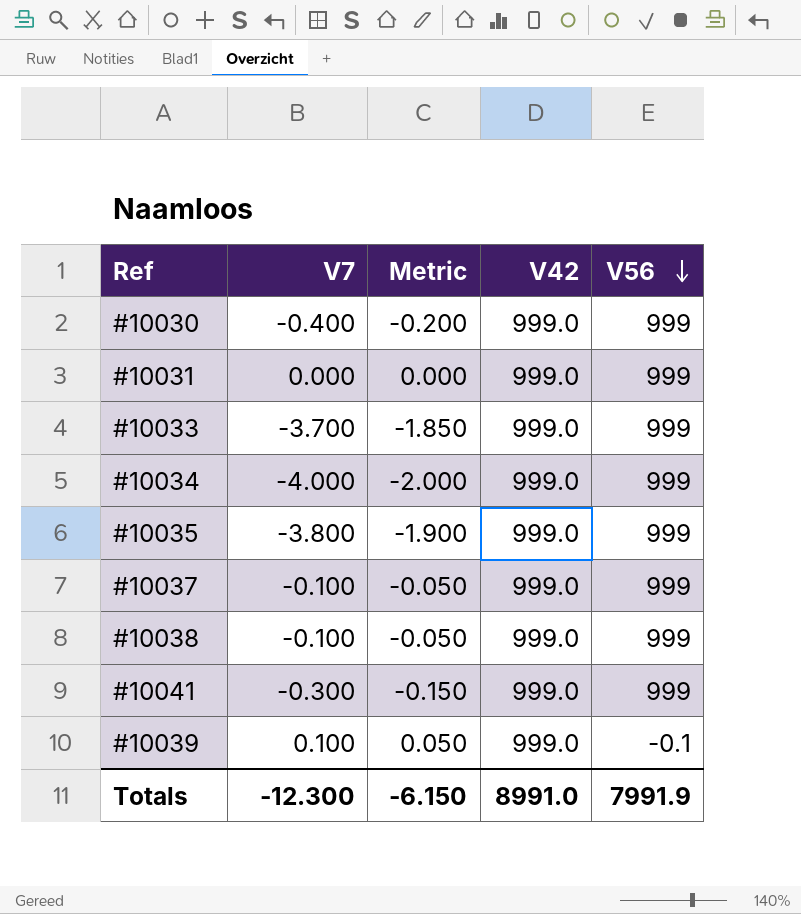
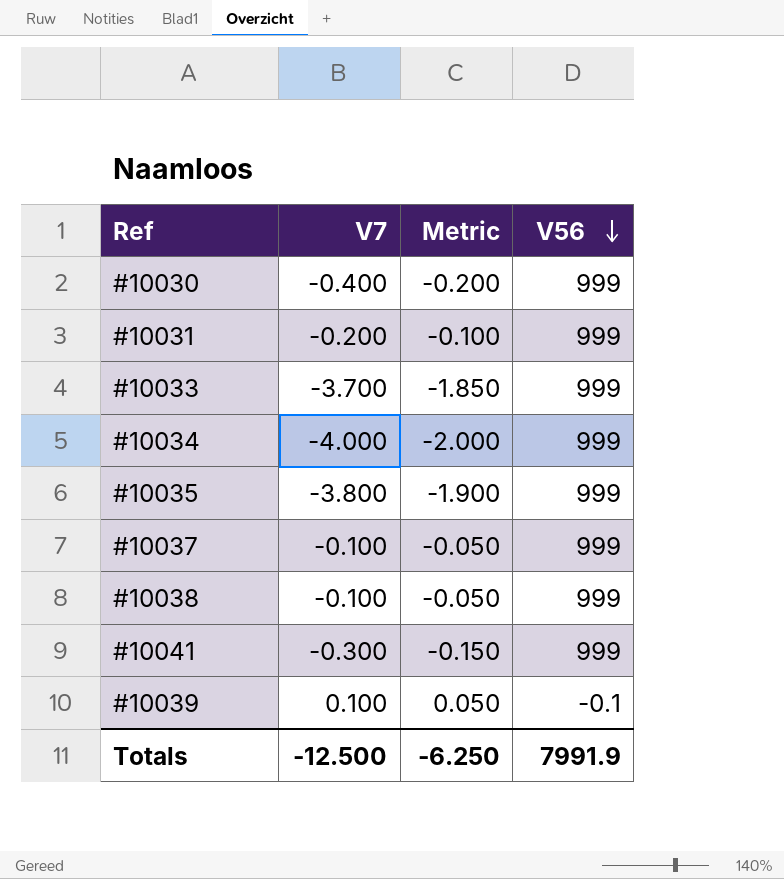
column V42 | position: 4 -> none
#10031 | V7: 0.000 -> -0.200
#10031 | Metric: 0.000 -> -0.100
Totals | V7: -12.300 -> -12.500
Totals | Metric: -6.150 -> -6.250

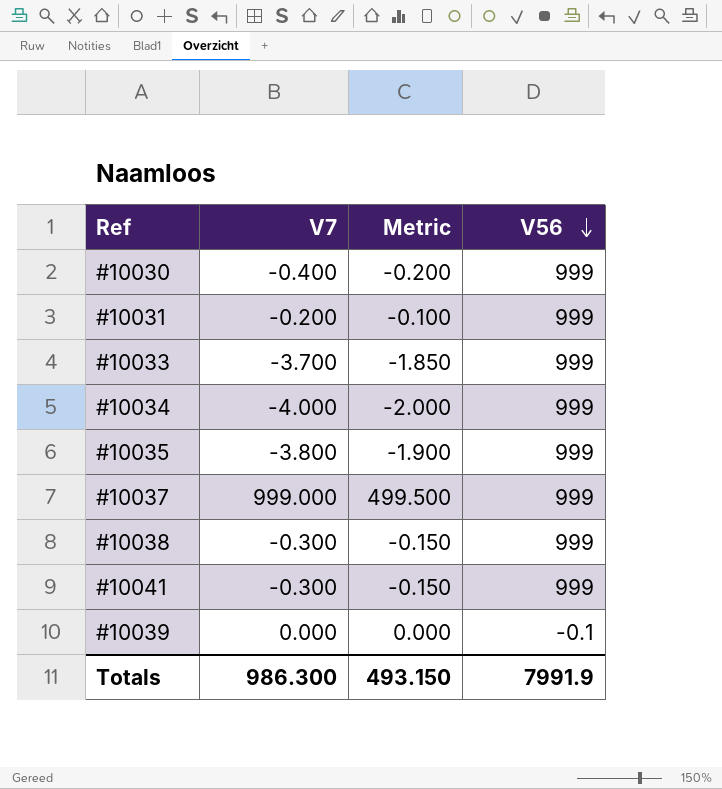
#10037 | V7: -0.100 -> 999.000
#10037 | Metric: -0.050 -> 499.500
#10038 | V7: -0.100 -> -0.300
#10038 | Metric: -0.050 -> -0.150
#10039 | V7: 0.100 -> 0.000
#10039 | Metric: 0.050 -> 0.000
Totals | V7: -12.500 -> 986.300
Totals | Metric: -6.250 -> 493.150

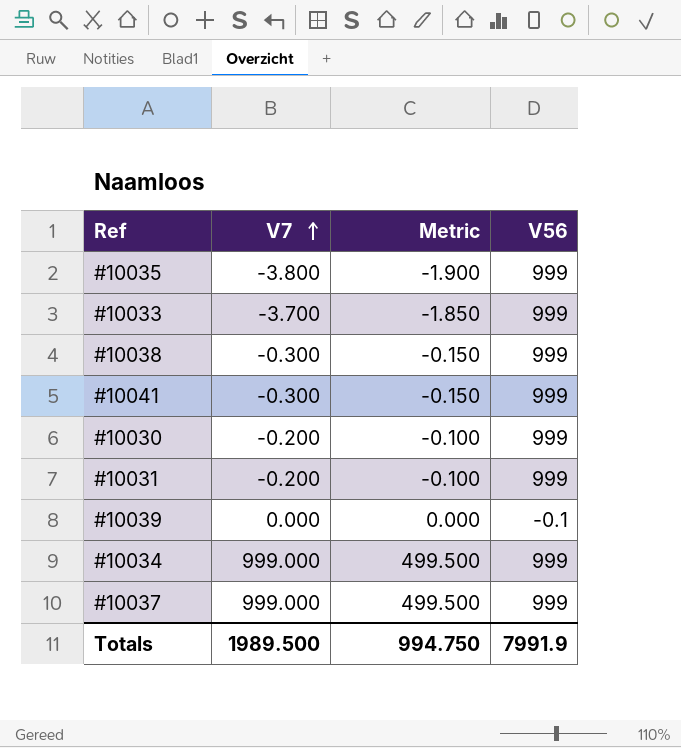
row order: V56 descending -> V7 ascending
#10030 | V7: -0.400 -> -0.200
#10030 | Metric: -0.200 -> -0.100
#10034 | V7: -4.000 -> 999.000
#10034 | Metric: -2.000 -> 499.500
Totals | V7: 986.300 -> 1989.500
Totals | Metric: 493.150 -> 994.750

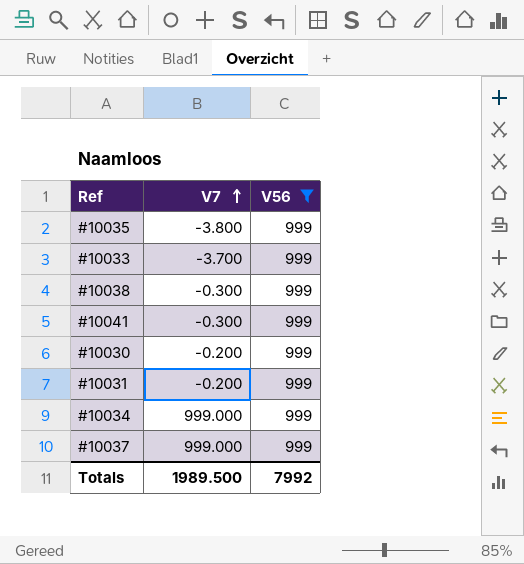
filter: none -> V56 = 999
column Metric | formula: [V7] * 0.5 -> none
Totals | V56: 7991.9 -> 7992

